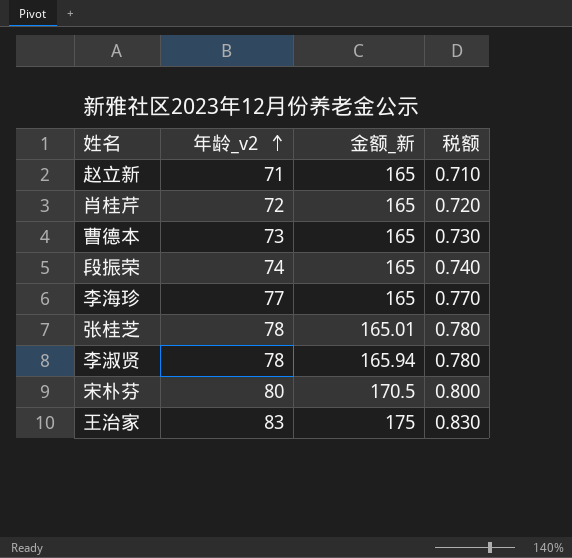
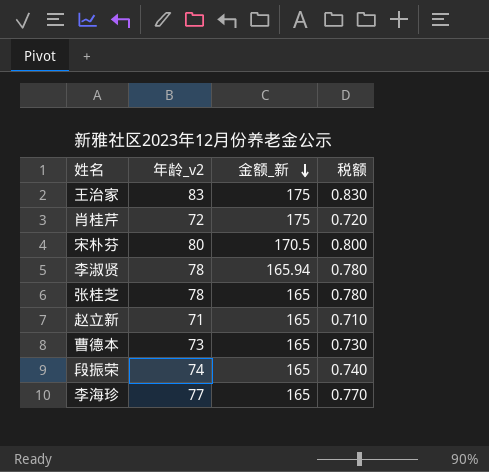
row order: 年龄_v2 ascending -> 金额_新 descending
肖桂芹 | 金额_新: 165 -> 175
张桂芝 | 金额_新: 165.01 -> 165

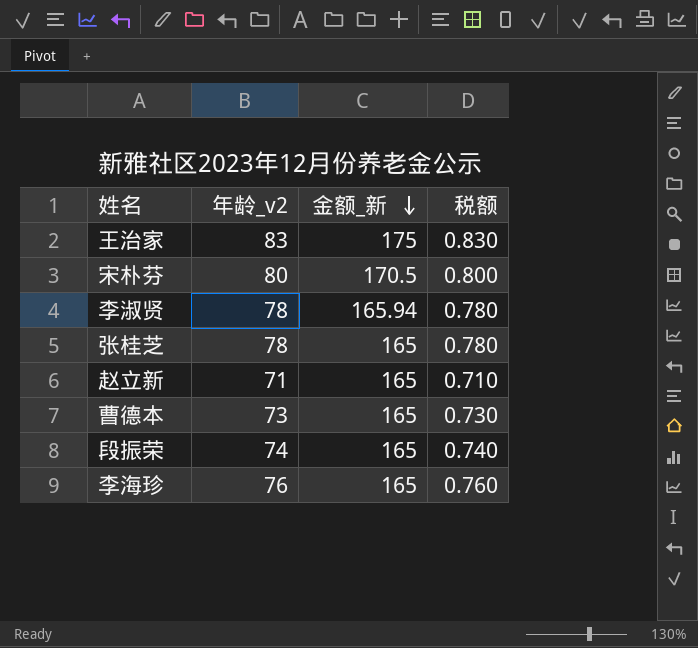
row 肖桂芹: 72 | 175 | 0.720 -> none
李海珍 | 年龄_v2: 77 -> 76
李海珍 | 税额: 0.770 -> 0.760

